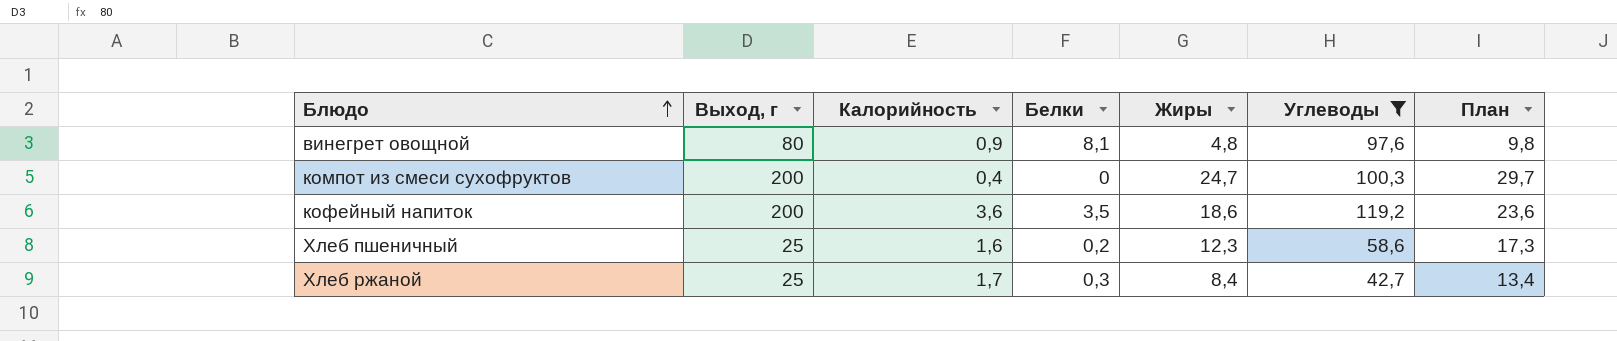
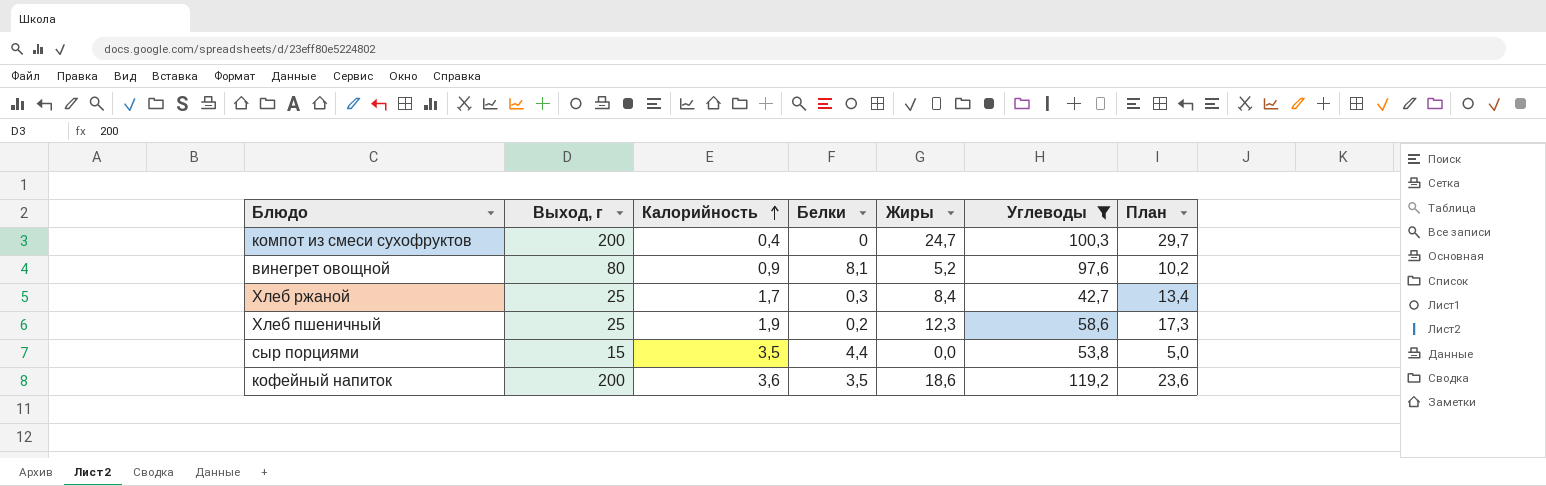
row order: Блюдо ascending -> Калорийность ascending
винегрет овощной | Жиры: 4,8 -> 5,2
винегрет овощной | План: 9,8 -> 10,2
Хлеб пшеничный | Калорийность: 1,6 -> 1,9
row сыр порциями: none -> 15 | 3,5 | 4,4 | 0,0 | 53,8 | 5,0

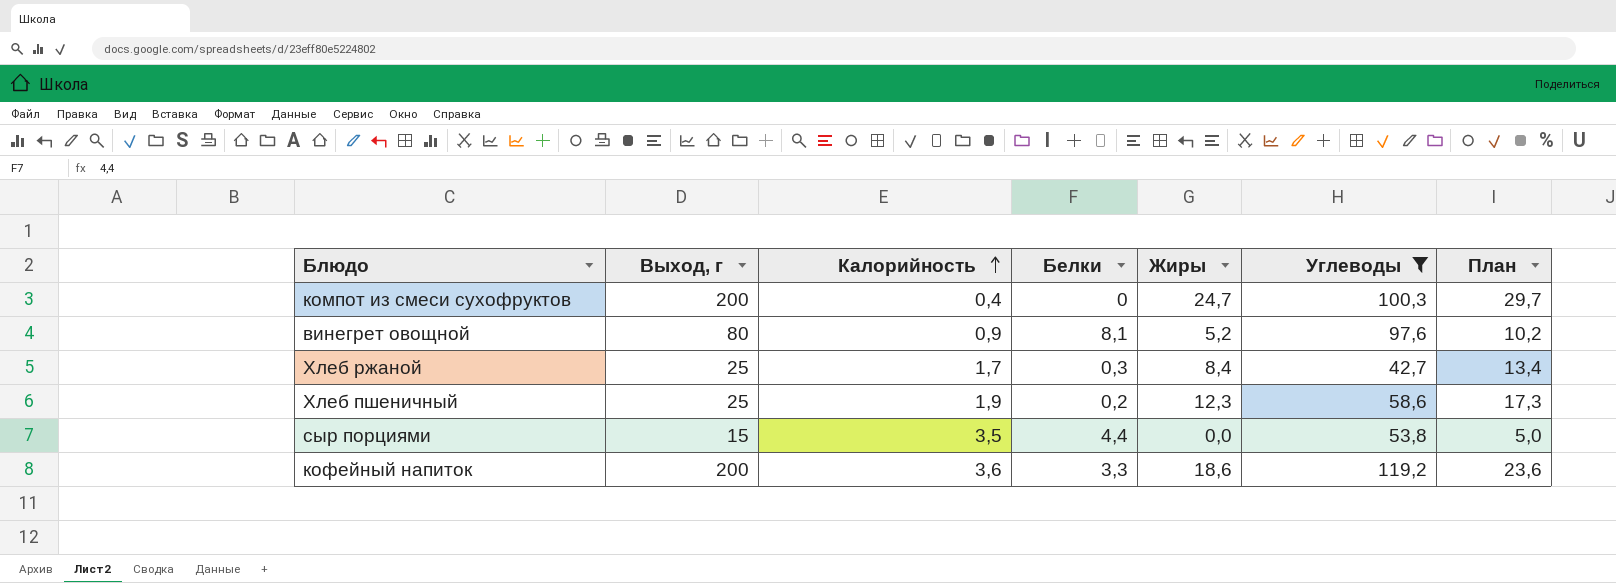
кофейный напиток | Белки: 3,5 -> 3,3

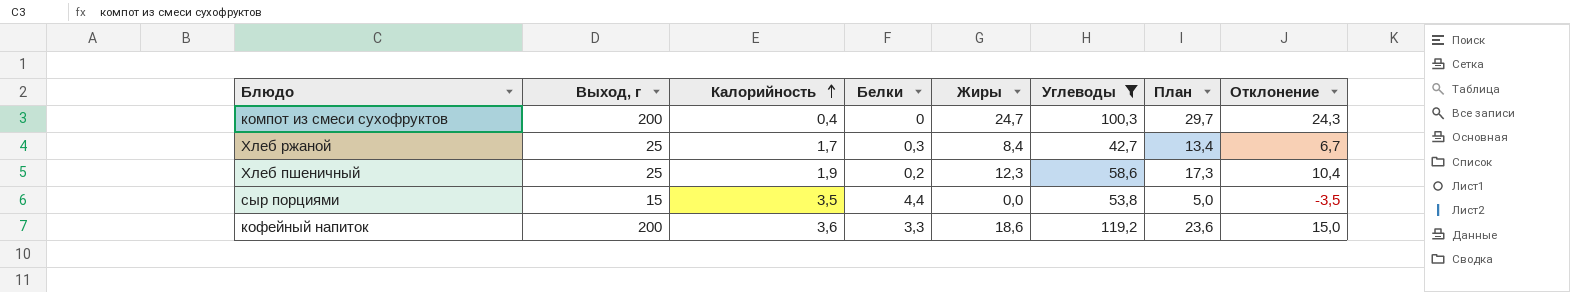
column Отклонение | formula: none -> [Жиры] - [Калорийность]
row винегрет овощной: 80 | 0,9 | 8,1 | 5,2 | 97,6 | 10,2 -> none

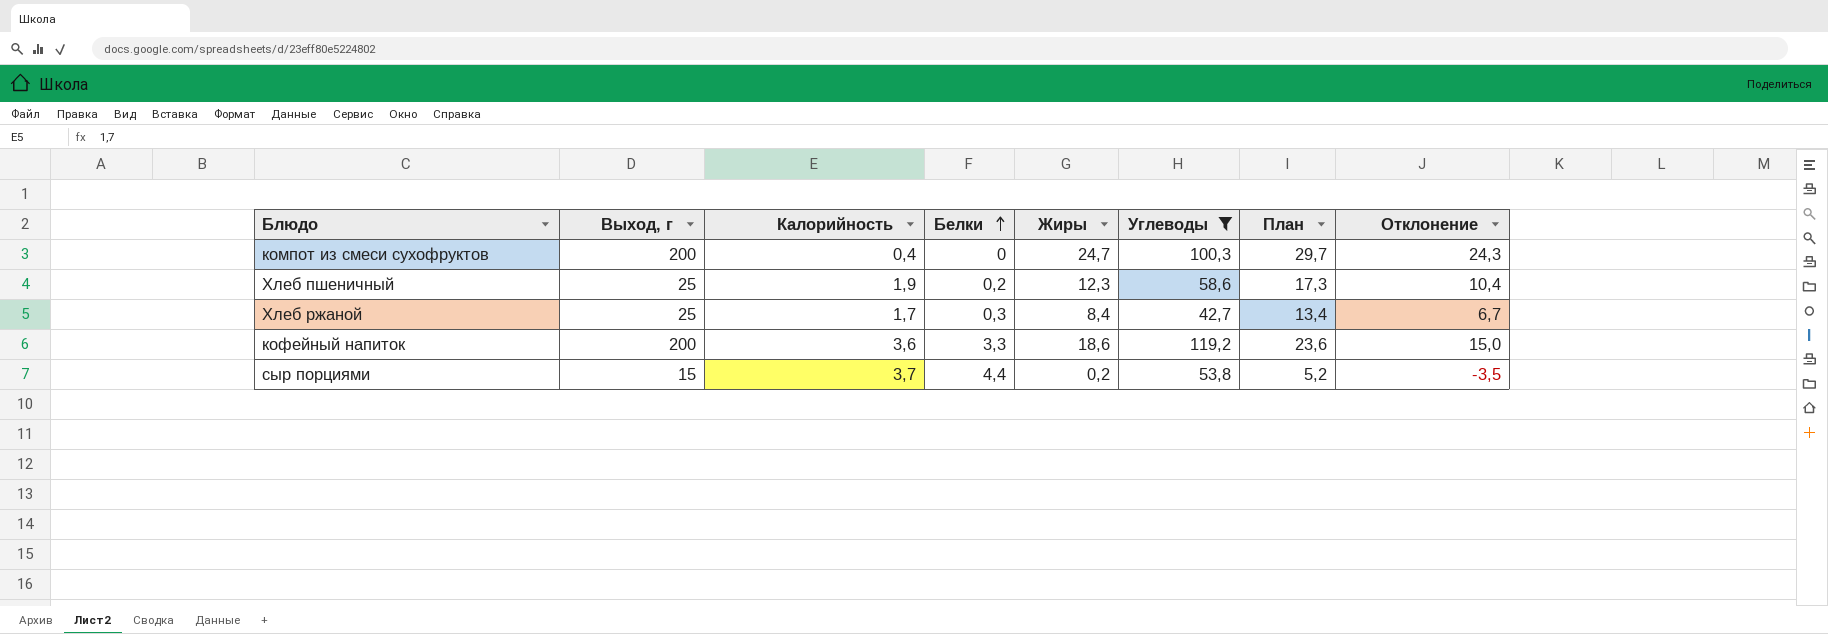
row order: Калорийность ascending -> Белки ascending
сыр порциями | Калорийность: 3,5 -> 3,7
сыр порциями | Жиры: 0,0 -> 0,2
сыр порциями | План: 5,0 -> 5,2

